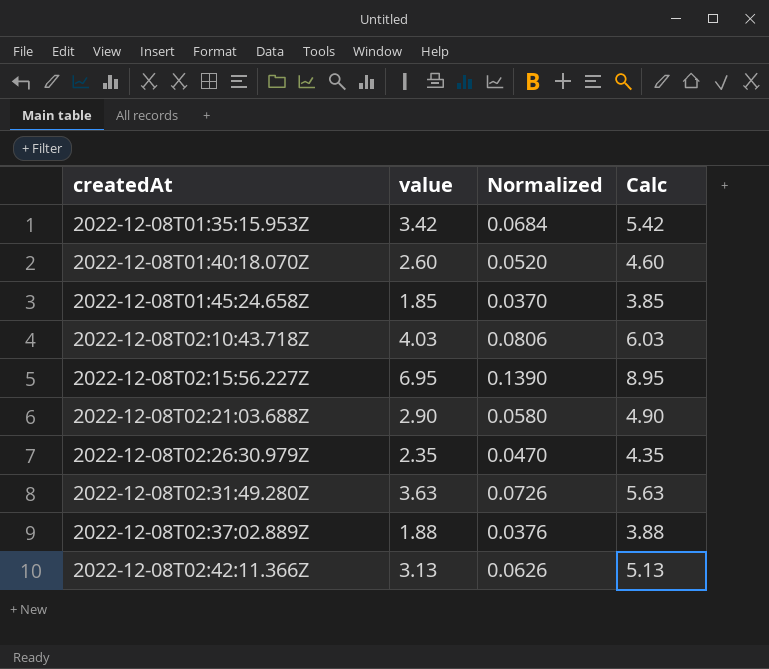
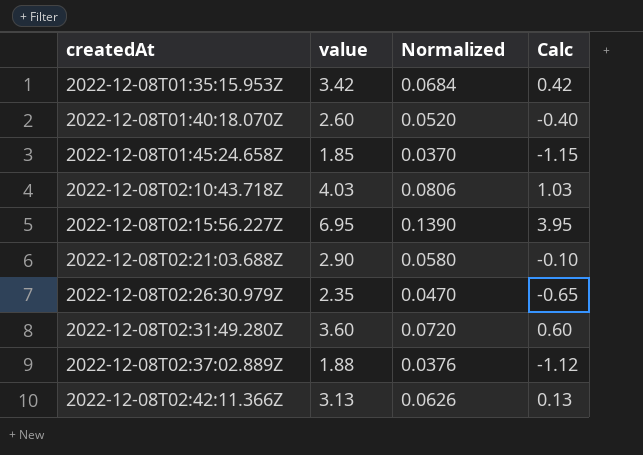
column Calc | formula: [value] + 2 -> [value] - 3
2022-12-08T02:31:49.280Z | value: 3.63 -> 3.60
2022-12-08T02:31:49.280Z | Normalized: 0.0726 -> 0.0720

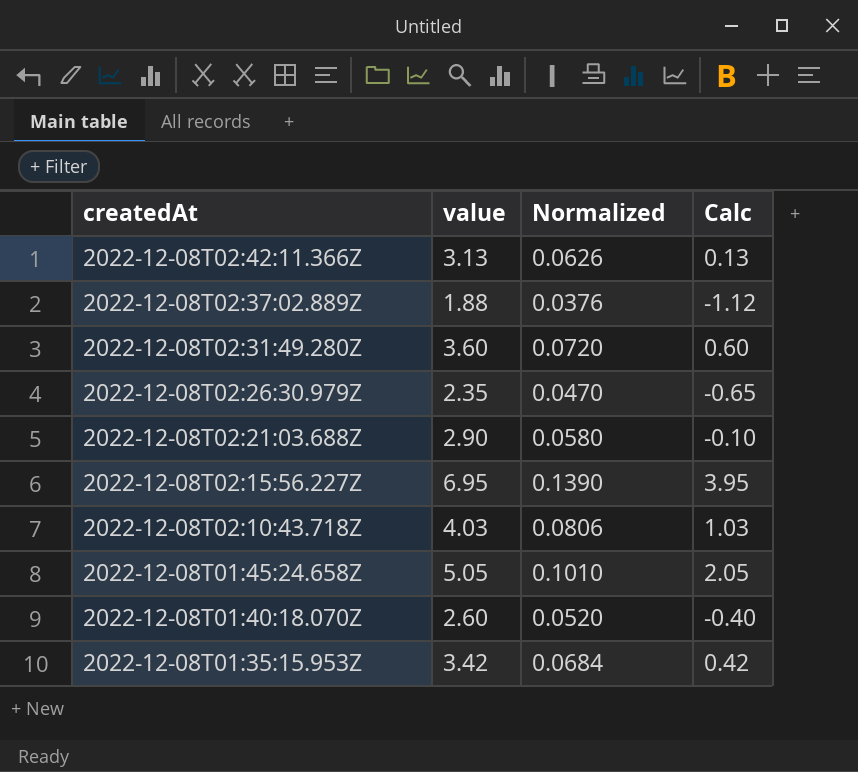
row order: createdAt ascending -> createdAt descending
2022-12-08T01:45:24.658Z | value: 1.85 -> 5.05
2022-12-08T01:45:24.658Z | Normalized: 0.0370 -> 0.1010
2022-12-08T01:45:24.658Z | Calc: -1.15 -> 2.05

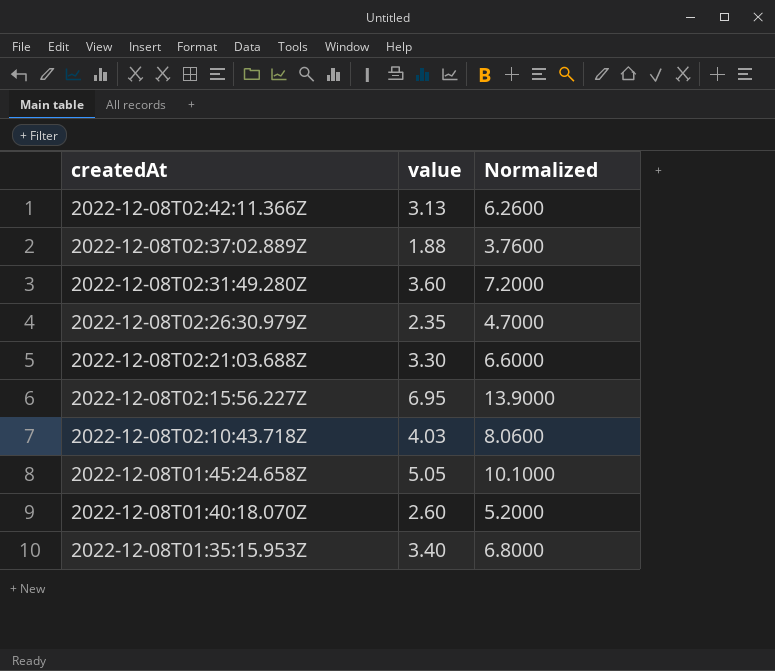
column Calc | formula: [value] - 3 -> none
column Normalized | formula: [value] * 0.02 -> [value] * 2
2022-12-08T02:21:03.688Z | value: 2.90 -> 3.30
2022-12-08T01:35:15.953Z | value: 3.42 -> 3.40

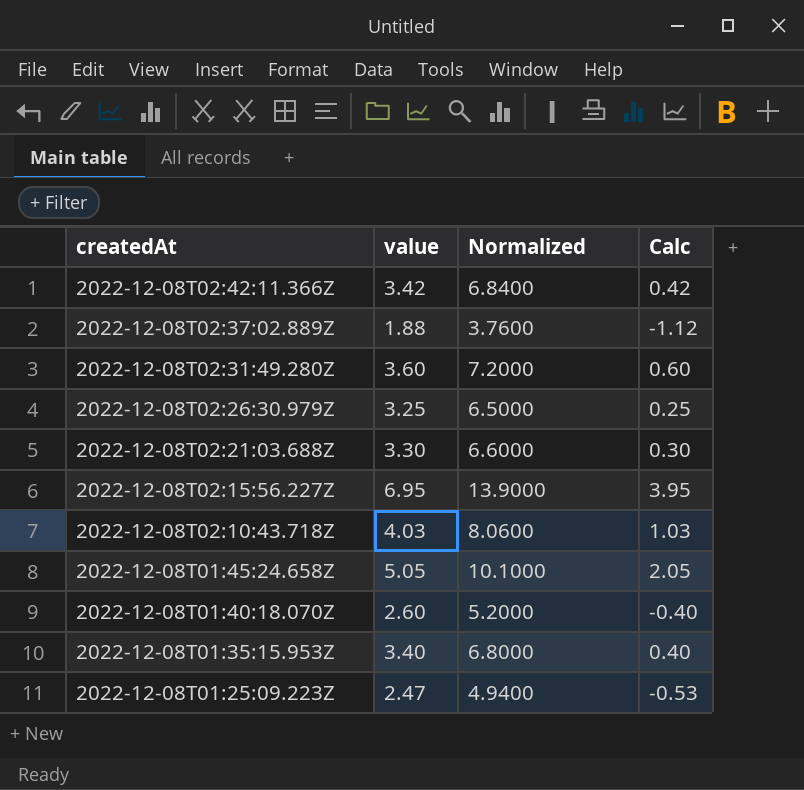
column Calc | formula: none -> [value] - 3
2022-12-08T02:42:11.366Z | value: 3.13 -> 3.42
2022-12-08T02:42:11.366Z | Normalized: 6.2600 -> 6.8400
2022-12-08T02:26:30.979Z | value: 2.35 -> 3.25
2022-12-08T02:26:30.979Z | Normalized: 4.7000 -> 6.5000
row 2022-12-08T01:25:09.223Z: none -> 2.47 | 4.9400 | -0.53

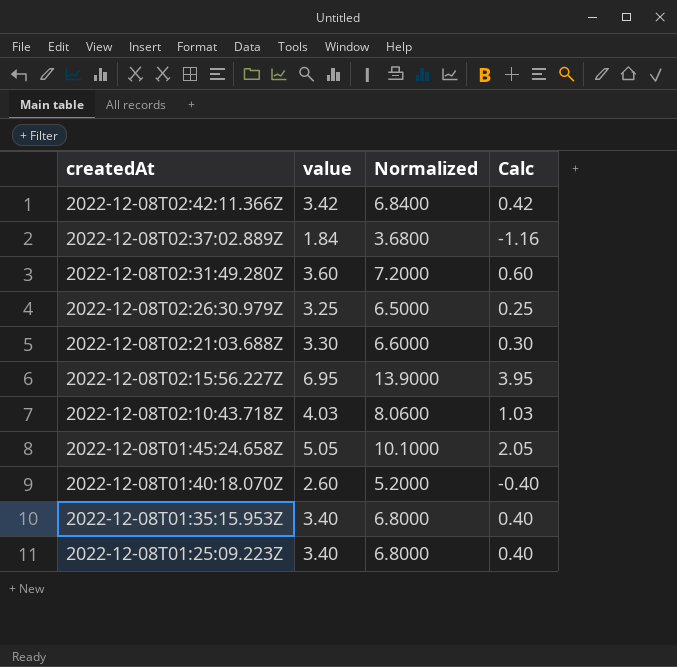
2022-12-08T02:37:02.889Z | value: 1.88 -> 1.84
2022-12-08T02:37:02.889Z | Normalized: 3.7600 -> 3.6800
2022-12-08T02:37:02.889Z | Calc: -1.12 -> -1.16
2022-12-08T01:25:09.223Z | value: 2.47 -> 3.40
2022-12-08T01:25:09.223Z | Normalized: 4.9400 -> 6.8000
2022-12-08T01:25:09.223Z | Calc: -0.53 -> 0.40

